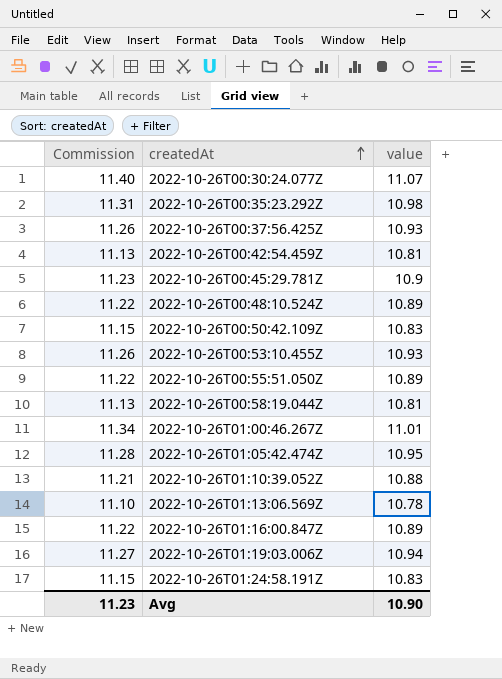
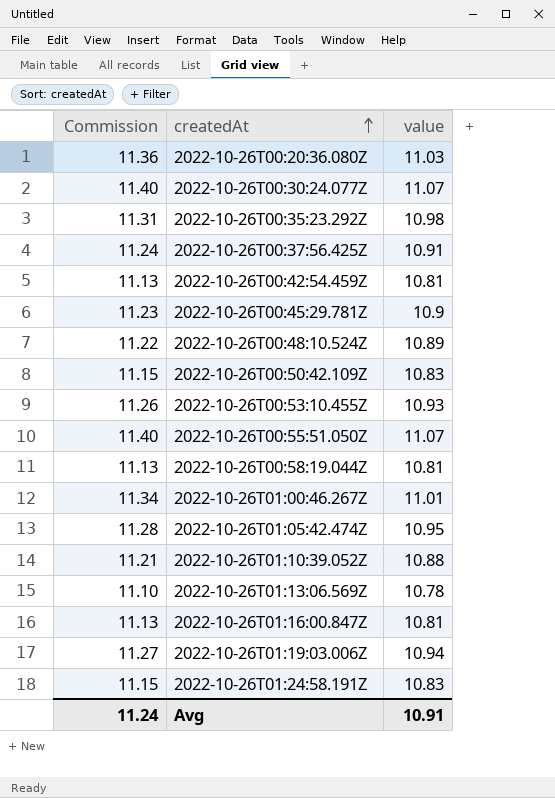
row 2022-10-26T00:20:36.080Z: none -> 11.36 | 11.03
2022-10-26T00:37:56.425Z | Commission: 11.26 -> 11.24
2022-10-26T00:37:56.425Z | value: 10.93 -> 10.91
2022-10-26T00:55:51.050Z | Commission: 11.22 -> 11.40
2022-10-26T00:55:51.050Z | value: 10.89 -> 11.07
2022-10-26T01:16:00.847Z | Commission: 11.22 -> 11.13
2022-10-26T01:16:00.847Z | value: 10.89 -> 10.81
Avg | Commission: 11.23 -> 11.24
Avg | value: 10.90 -> 10.91

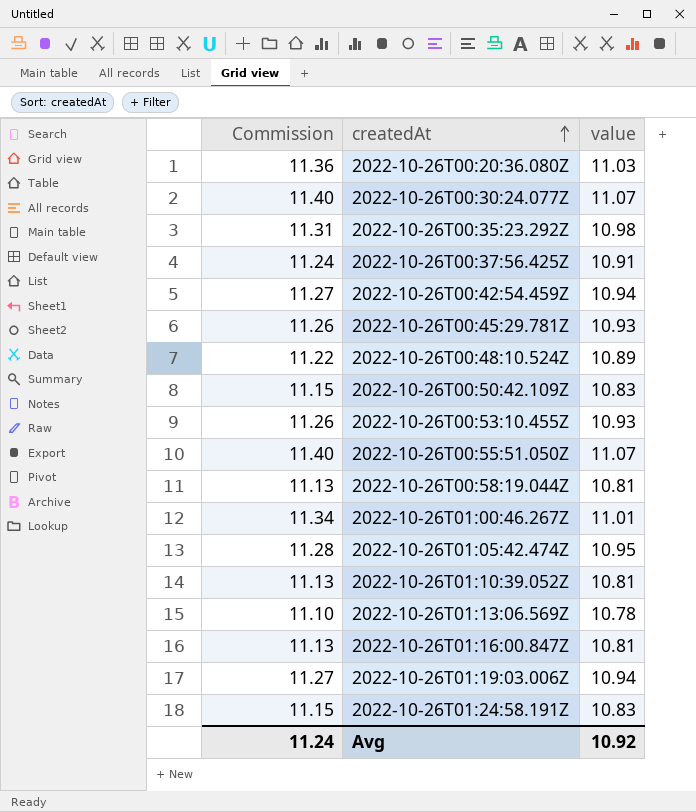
2022-10-26T00:42:54.459Z | Commission: 11.13 -> 11.27
2022-10-26T00:42:54.459Z | value: 10.81 -> 10.94
2022-10-26T00:45:29.781Z | Commission: 11.23 -> 11.26
2022-10-26T00:45:29.781Z | value: 10.9 -> 10.93
2022-10-26T01:10:39.052Z | Commission: 11.21 -> 11.13
2022-10-26T01:10:39.052Z | value: 10.88 -> 10.81
Avg | value: 10.91 -> 10.92

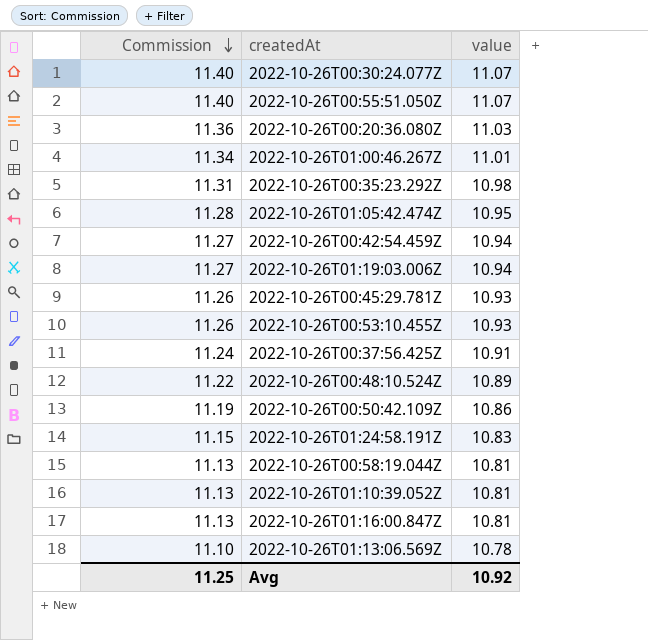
row order: createdAt ascending -> Commission descending
2022-10-26T00:50:42.109Z | Commission: 11.15 -> 11.19
2022-10-26T00:50:42.109Z | value: 10.83 -> 10.86
Avg | Commission: 11.24 -> 11.25

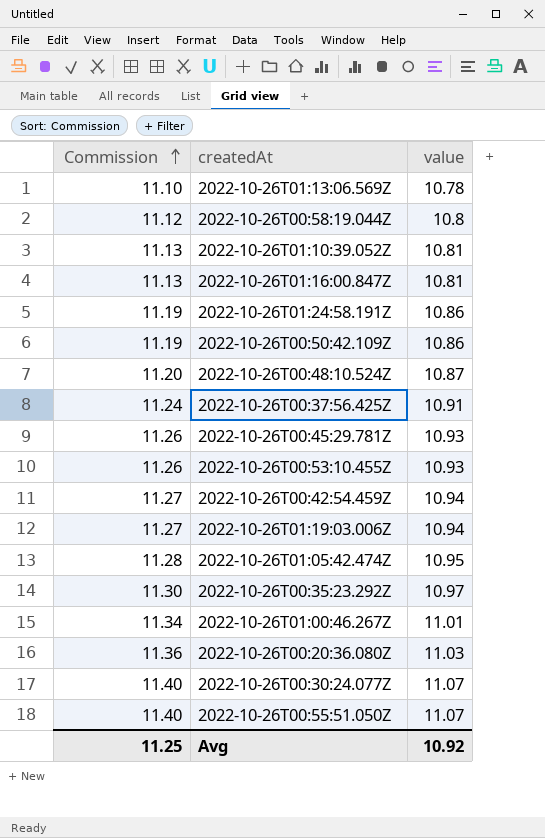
row order: Commission descending -> Commission ascending
2022-10-26T00:58:19.044Z | Commission: 11.13 -> 11.12
2022-10-26T00:58:19.044Z | value: 10.81 -> 10.8
2022-10-26T01:24:58.191Z | Commission: 11.15 -> 11.19
2022-10-26T01:24:58.191Z | value: 10.83 -> 10.86
2022-10-26T00:48:10.524Z | Commission: 11.22 -> 11.20
2022-10-26T00:48:10.524Z | value: 10.89 -> 10.87
2022-10-26T00:35:23.292Z | Commission: 11.31 -> 11.30
2022-10-26T00:35:23.292Z | value: 10.98 -> 10.97

